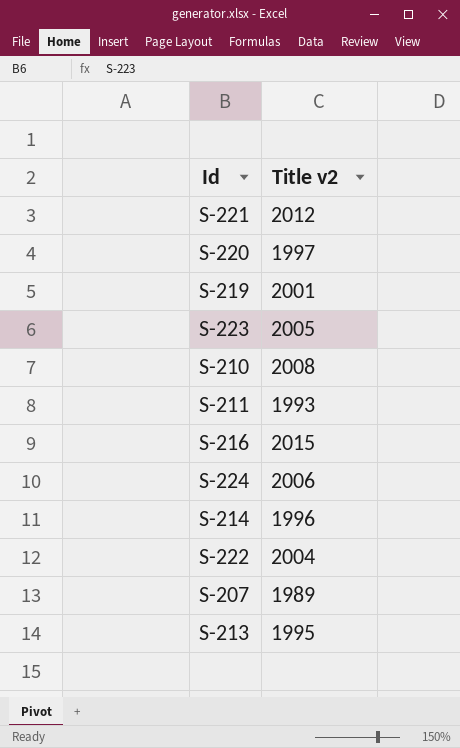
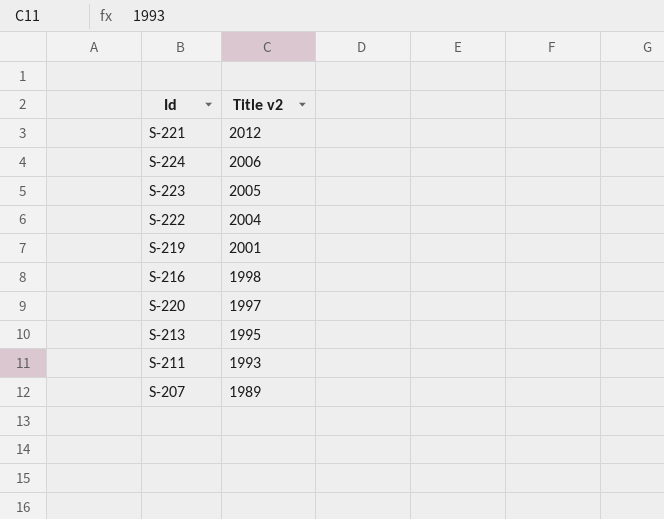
row order: none -> Title v2 descending
row S-210: 2008 -> none
row S-214: 1996 -> none
S-216 | Title v2: 2015 -> 1998

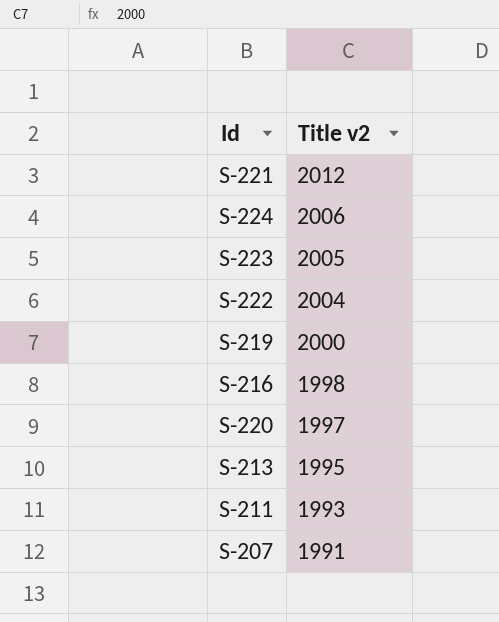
S-219 | Title v2: 2001 -> 2000
S-207 | Title v2: 1989 -> 1991

